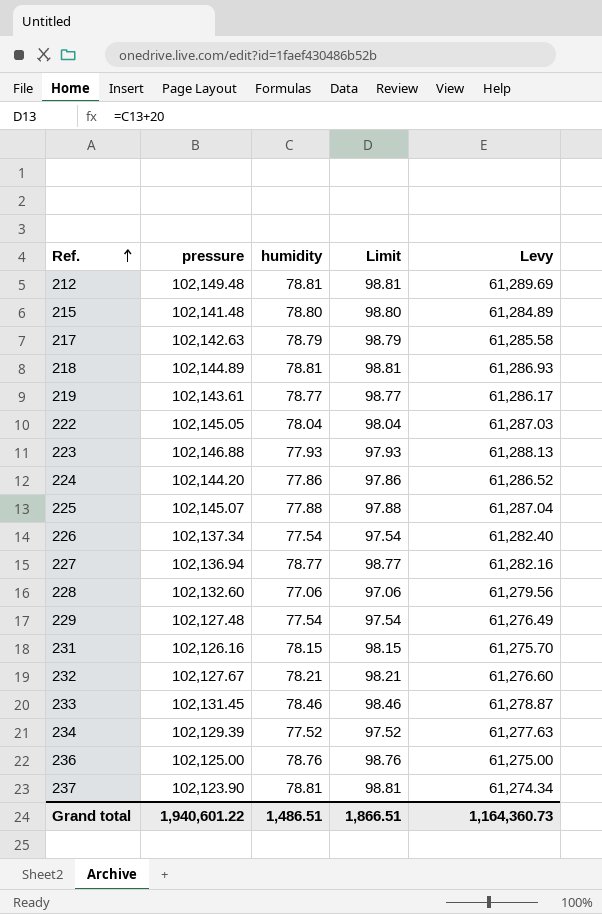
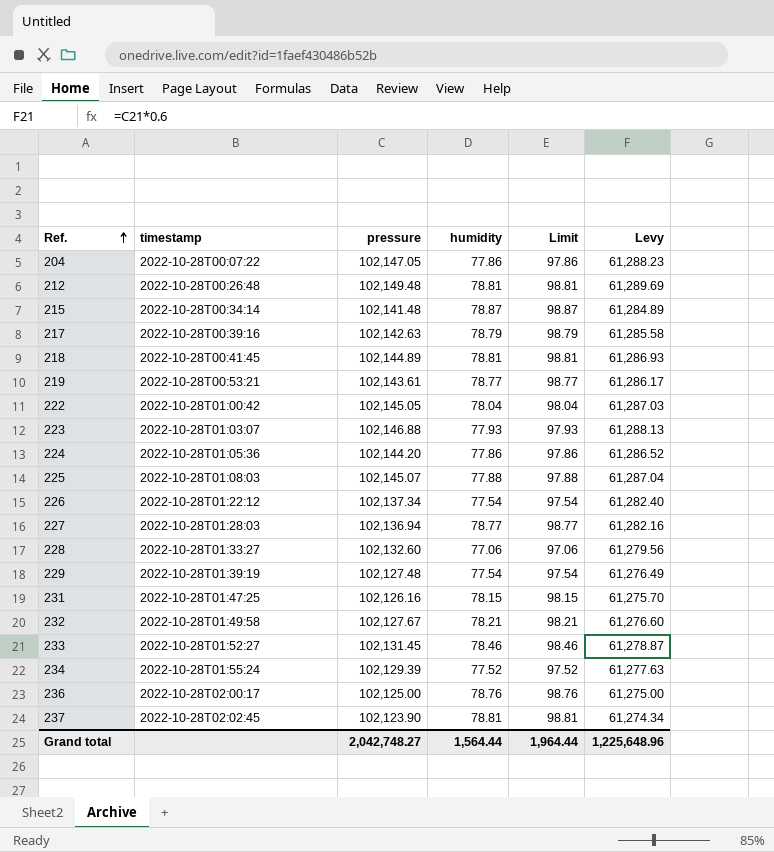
column timestamp | position: none -> 2
row 204: none -> 2022-10-28T00:07:22 | 102,147.05 | 77.86 | 97.86 | 61,288.23
215 | humidity: 78.80 -> 78.87
215 | Limit: 98.80 -> 98.87
Grand total | pressure: 1,940,601.22 -> 2,042,748.27
Grand total | humidity: 1,486.51 -> 1,564.44
Grand total | Limit: 1,866.51 -> 1,964.44
Grand total | Levy: 1,164,360.73 -> 1,225,648.96

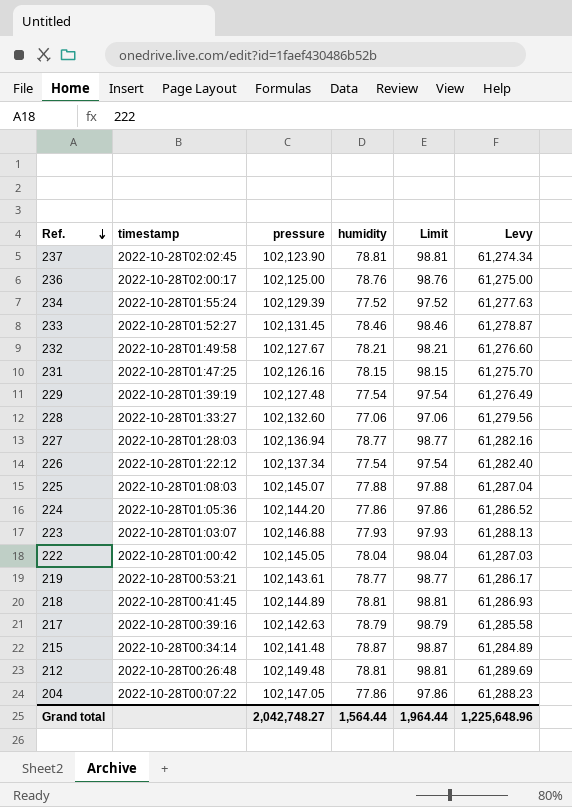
row order: Ref. ascending -> Ref. descending

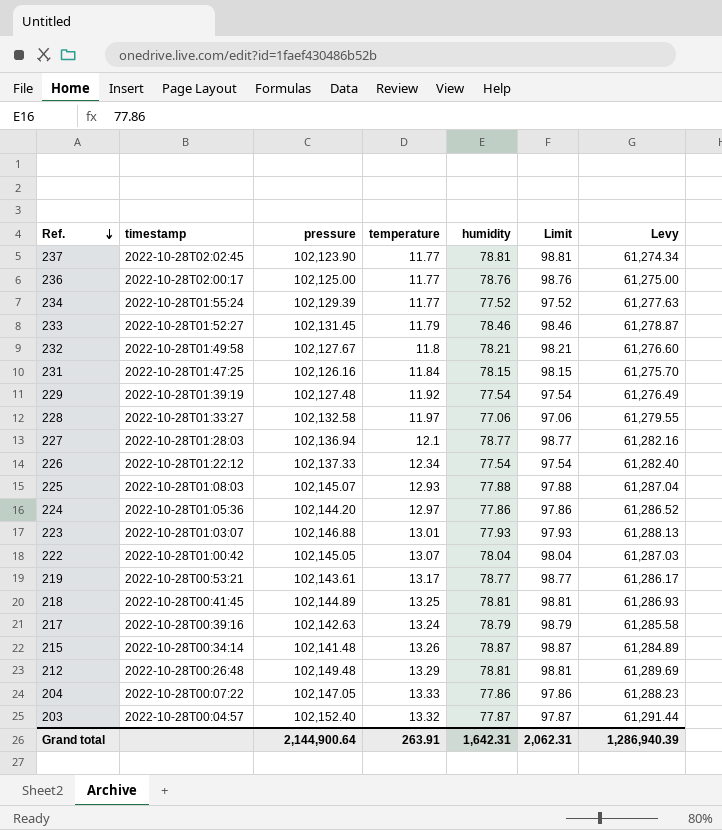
column temperature | position: none -> 4
228 | pressure: 102,132.60 -> 102,132.58
228 | Levy: 61,279.56 -> 61,279.55
226 | pressure: 102,137.34 -> 102,137.33
row 203: none -> 2022-10-28T00:04:57 | 102,152.40 | 13.32 | 77.87 | 97.87 | 61,291.44
Grand total | pressure: 2,042,748.27 -> 2,144,900.64
Grand total | humidity: 1,564.44 -> 1,642.31
Grand total | Limit: 1,964.44 -> 2,062.31
Grand total | Levy: 1,225,648.96 -> 1,286,940.39

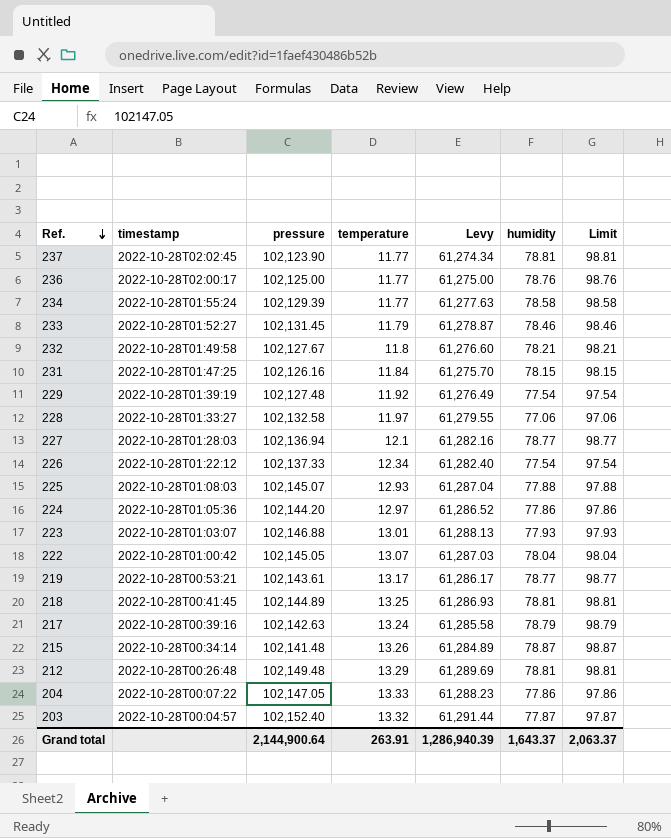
column Levy | position: 7 -> 5
234 | humidity: 77.52 -> 78.58
234 | Limit: 97.52 -> 98.58
Grand total | humidity: 1,642.31 -> 1,643.37
Grand total | Limit: 2,062.31 -> 2,063.37

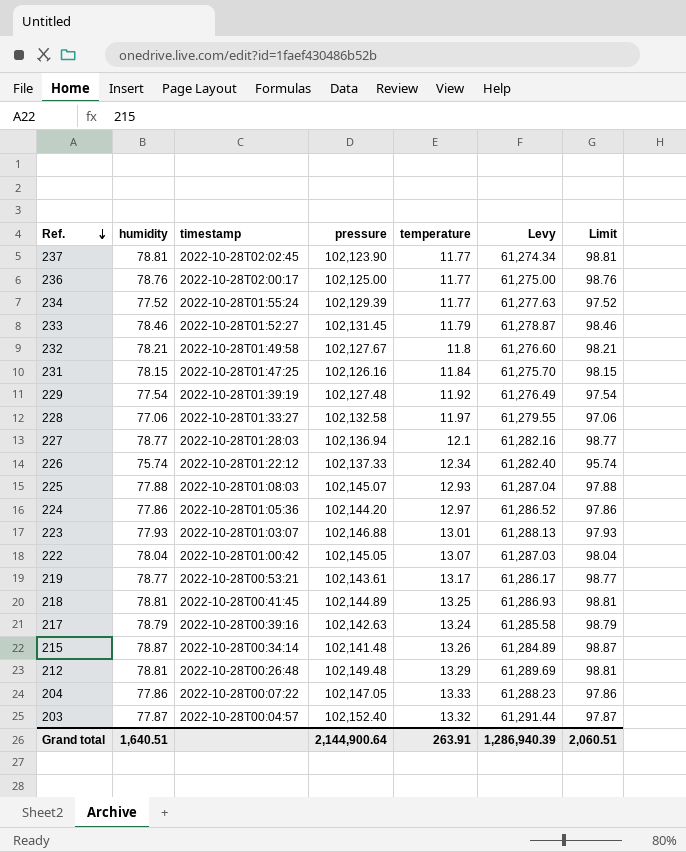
column humidity | position: 6 -> 2
234 | humidity: 78.58 -> 77.52
234 | Limit: 98.58 -> 97.52
226 | humidity: 77.54 -> 75.74
226 | Limit: 97.54 -> 95.74
Grand total | humidity: 1,643.37 -> 1,640.51
Grand total | Limit: 2,063.37 -> 2,060.51

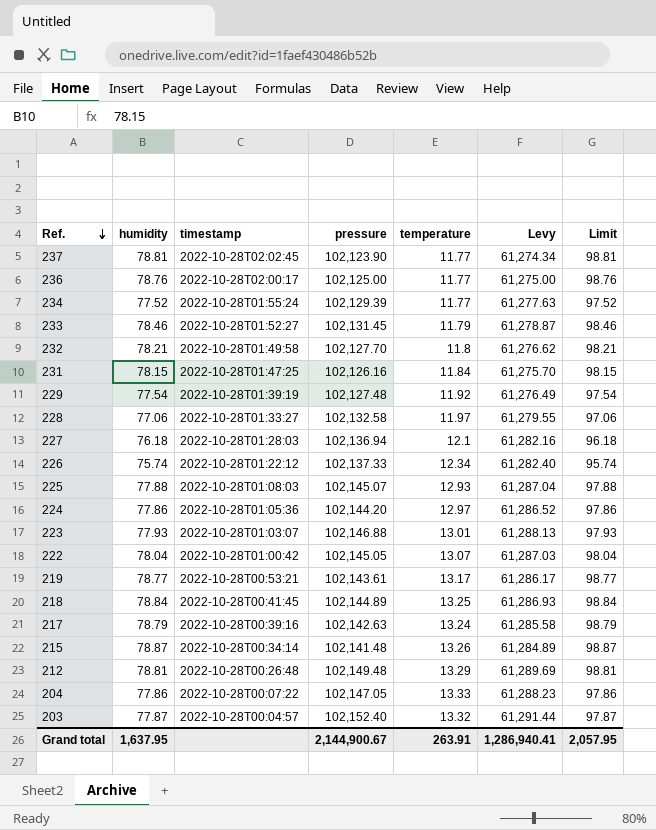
232 | pressure: 102,127.67 -> 102,127.70
232 | Levy: 61,276.60 -> 61,276.62
227 | humidity: 78.77 -> 76.18
227 | Limit: 98.77 -> 96.18
218 | humidity: 78.81 -> 78.84
218 | Limit: 98.81 -> 98.84
Grand total | humidity: 1,640.51 -> 1,637.95
Grand total | pressure: 2,144,900.64 -> 2,144,900.67
Grand total | Levy: 1,286,940.39 -> 1,286,940.41
Grand total | Limit: 2,060.51 -> 2,057.95

